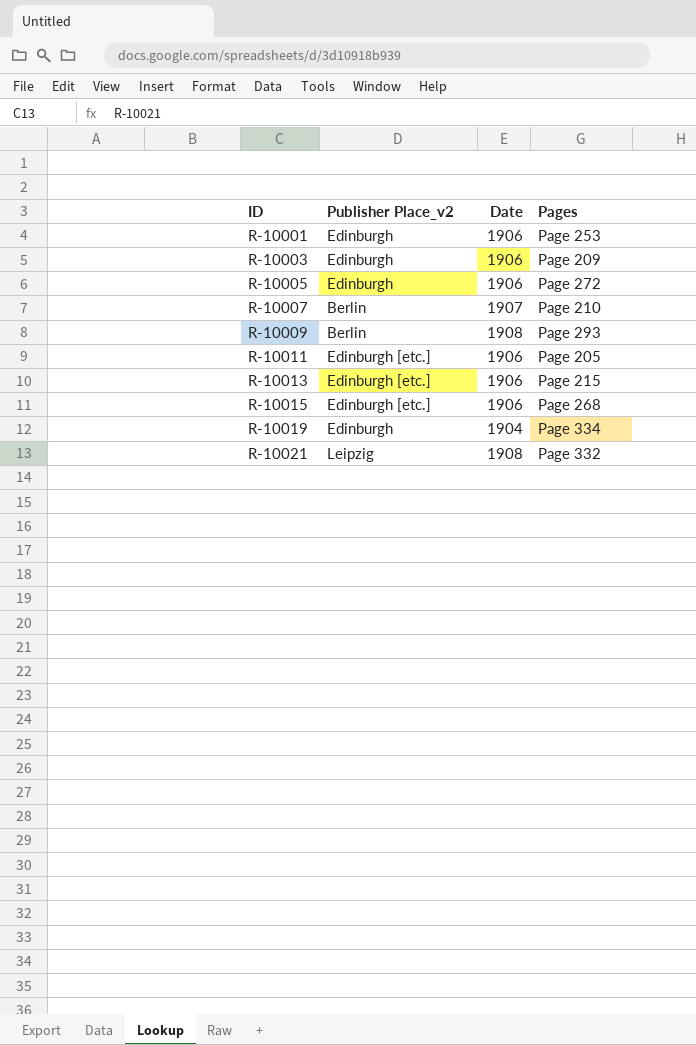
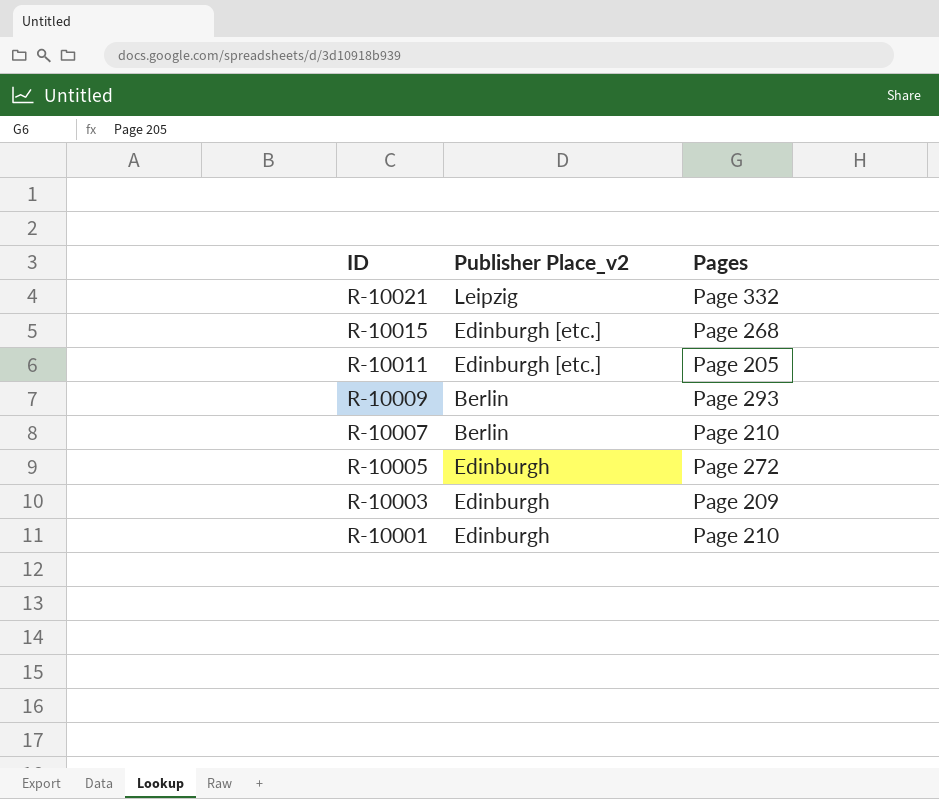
row order: ID ascending -> ID descending
column Date | position: 3 -> none
row R-10013: Edinburgh [etc.] | 1906 | Page 215 -> none
row R-10019: Edinburgh | 1904 | Page 334 -> none
R-10001 | Pages: Page 253 -> Page 210

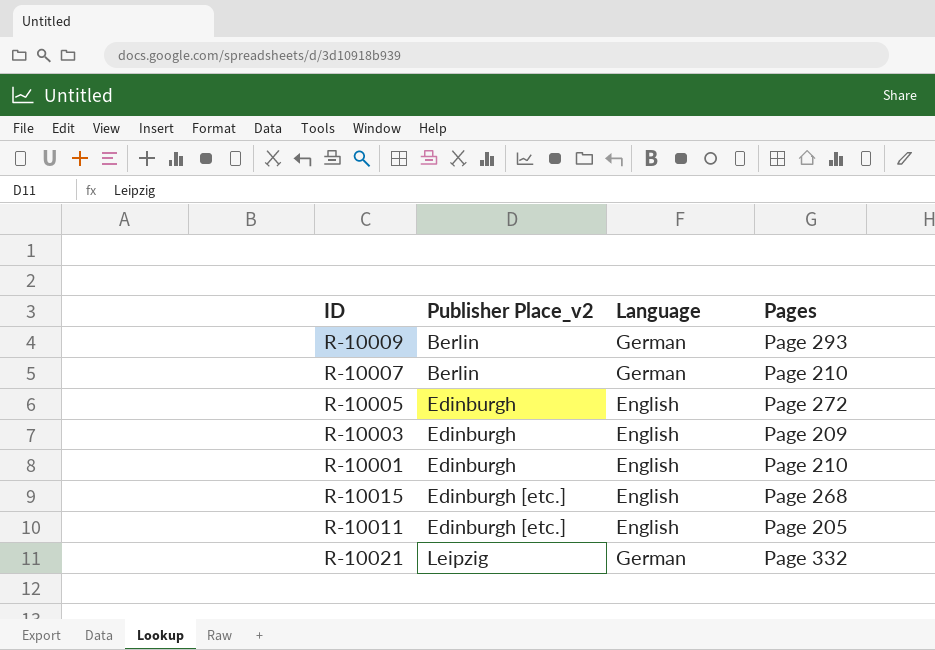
row order: ID descending -> Publisher Place_v2 ascending
column Language | position: none -> 3

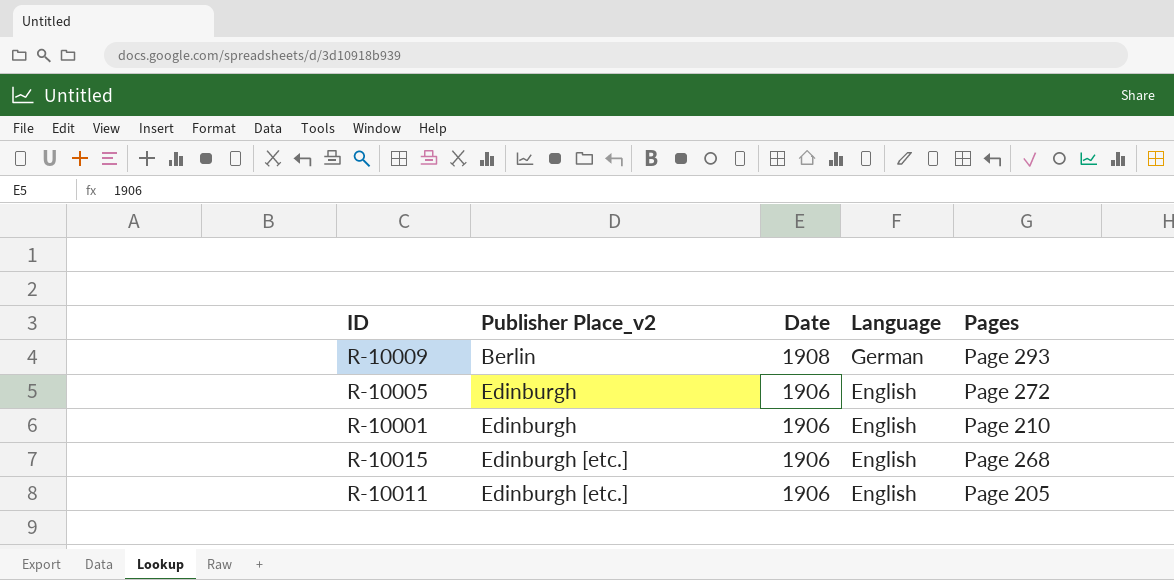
column Date | position: none -> 3
row R-10007: Berlin | German | Page 210 -> none
row R-10003: Edinburgh | English | Page 209 -> none
row R-10021: Leipzig | German | Page 332 -> none

